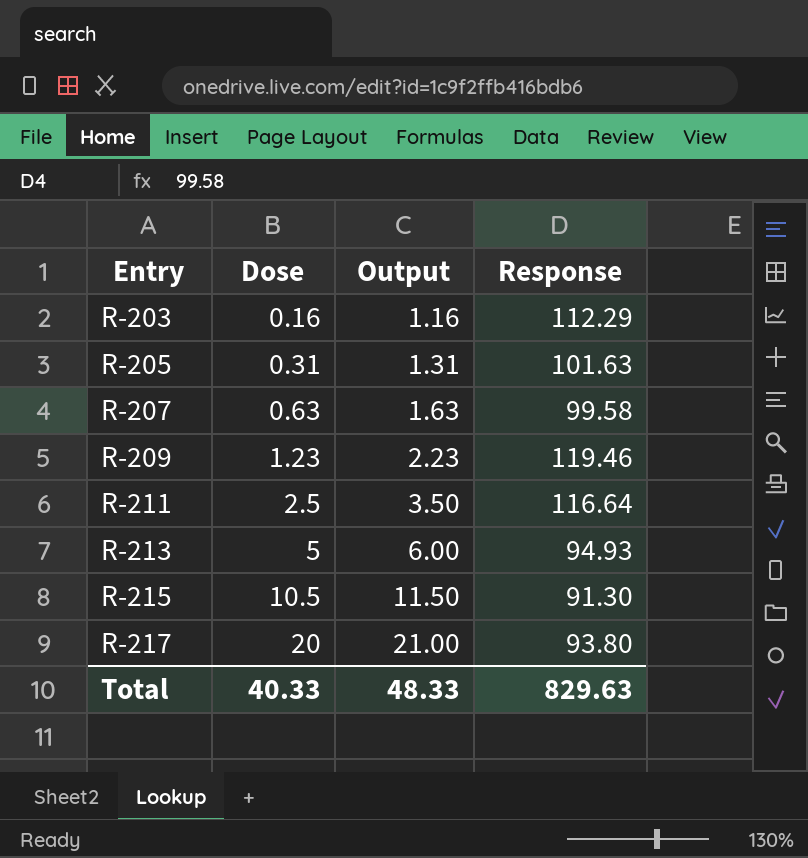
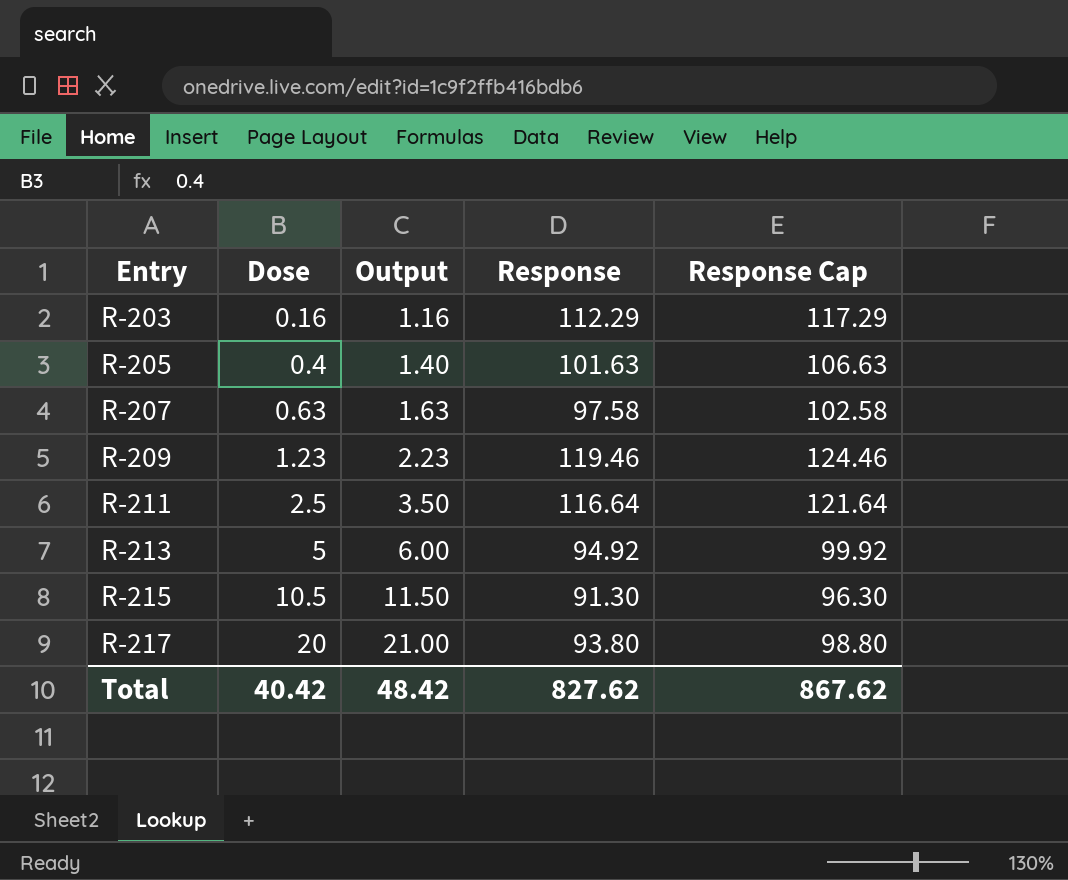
column Response Cap | formula: none -> [Response] + 5
R-205 | Dose: 0.31 -> 0.4
R-205 | Output: 1.31 -> 1.40
R-207 | Response: 99.58 -> 97.58
R-213 | Response: 94.93 -> 94.92
Total | Dose: 40.33 -> 40.42
Total | Output: 48.33 -> 48.42
Total | Response: 829.63 -> 827.62

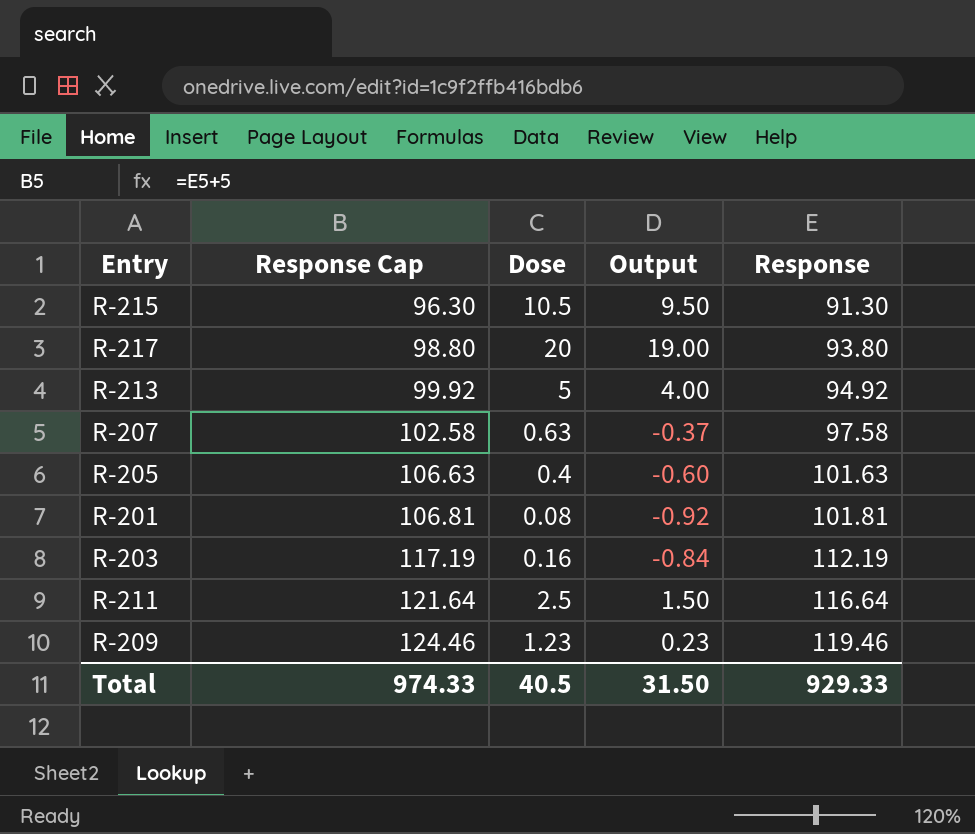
row order: Entry ascending -> Response Cap ascending
column Response Cap | position: 5 -> 2
column Output | formula: [Dose] + 1 -> [Dose] - 1
row R-201: none -> 106.81 | 0.08 | -0.92 | 101.81
R-203 | Response Cap: 117.29 -> 117.19
R-203 | Response: 112.29 -> 112.19
Total | Response Cap: 867.62 -> 974.33
Total | Dose: 40.42 -> 40.5
Total | Output: 48.42 -> 31.50
Total | Response: 827.62 -> 929.33

